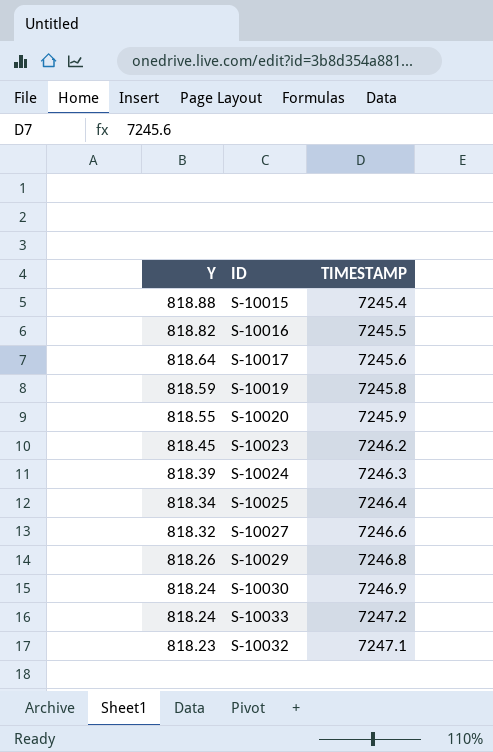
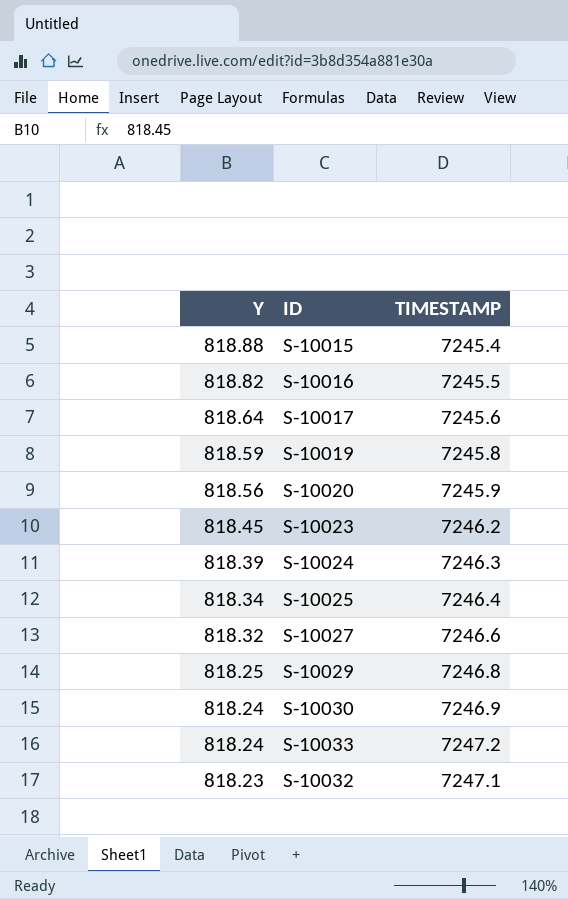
S-10020 | Y: 818.55 -> 818.56
S-10029 | Y: 818.26 -> 818.25

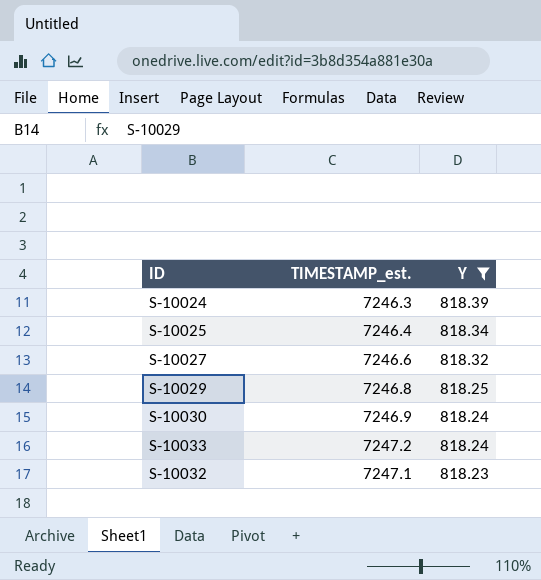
filter: none -> Y <= 818.39
column name: TIMESTAMP -> TIMESTAMP_est.
column Y | position: 1 -> 3

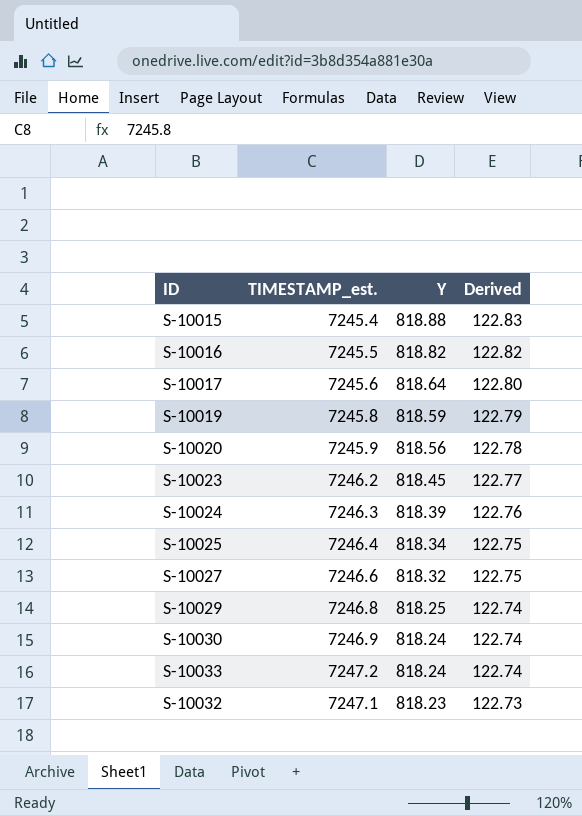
filter: Y <= 818.39 -> none
column Derived | formula: none -> [Y] * 0.15

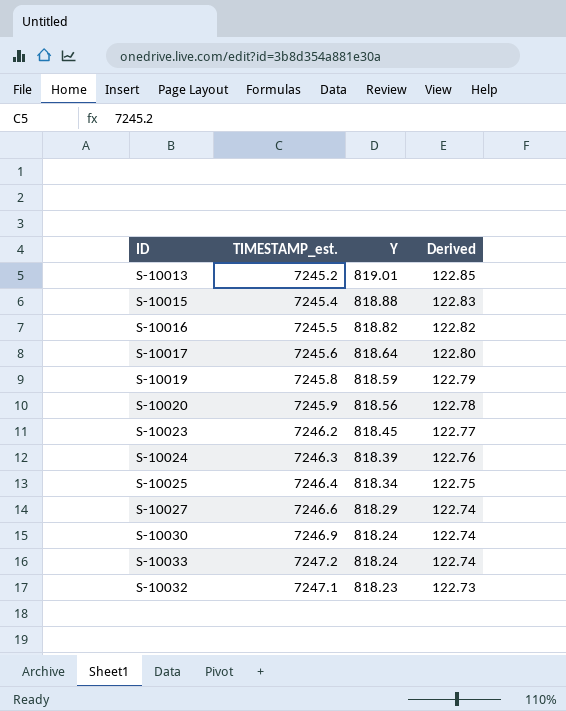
row S-10029: 7246.8 | 818.25 | 122.74 -> none
row S-10013: none -> 7245.2 | 819.01 | 122.85
S-10027 | Y: 818.32 -> 818.29
S-10027 | Derived: 122.75 -> 122.74

